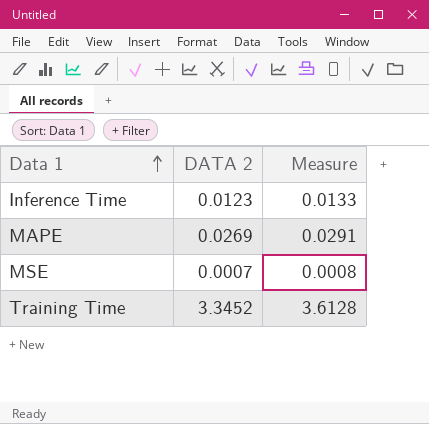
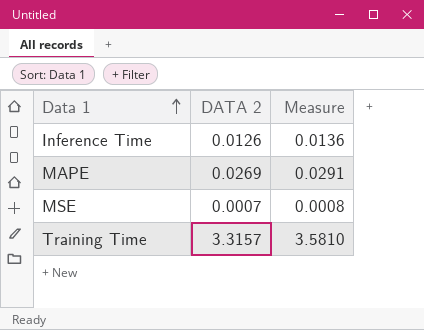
Inference Time | DATA 2: 0.0123 -> 0.0126
Inference Time | Measure: 0.0133 -> 0.0136
Training Time | DATA 2: 3.3452 -> 3.3157
Training Time | Measure: 3.6128 -> 3.5810

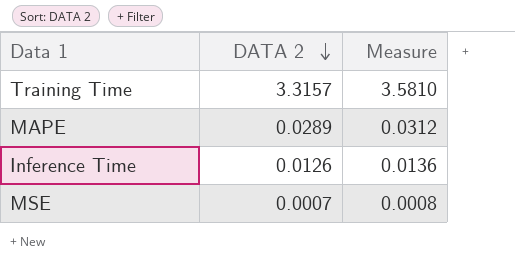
row order: Data 1 ascending -> DATA 2 descending
MAPE | DATA 2: 0.0269 -> 0.0289
MAPE | Measure: 0.0291 -> 0.0312

